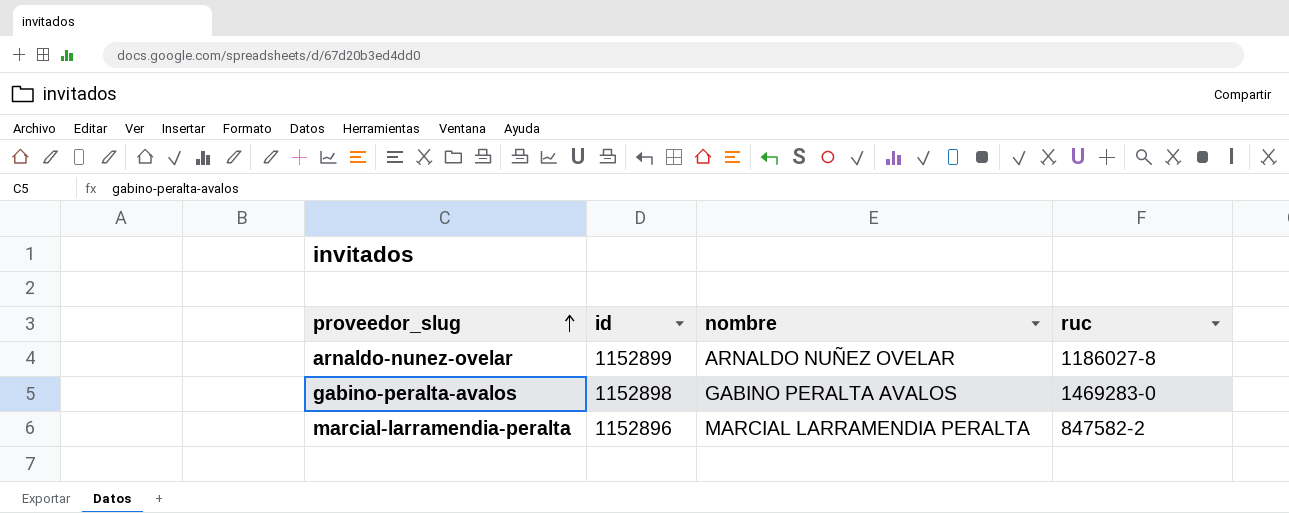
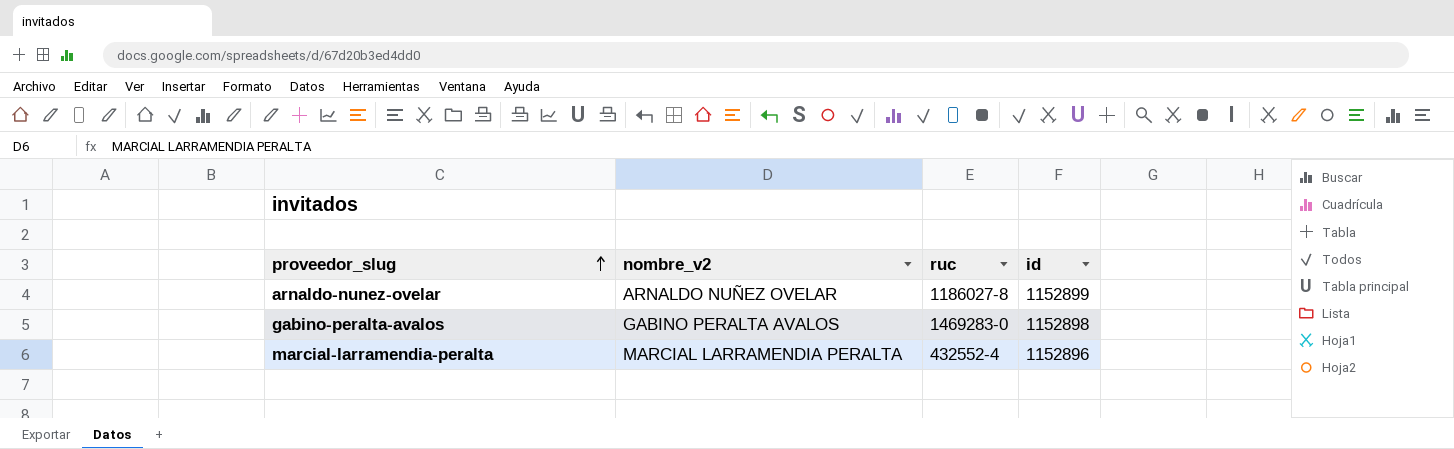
column name: nombre -> nombre_v2
column id | position: 2 -> 4
marcial-larramendia-peralta | ruc: 847582-2 -> 432552-4

